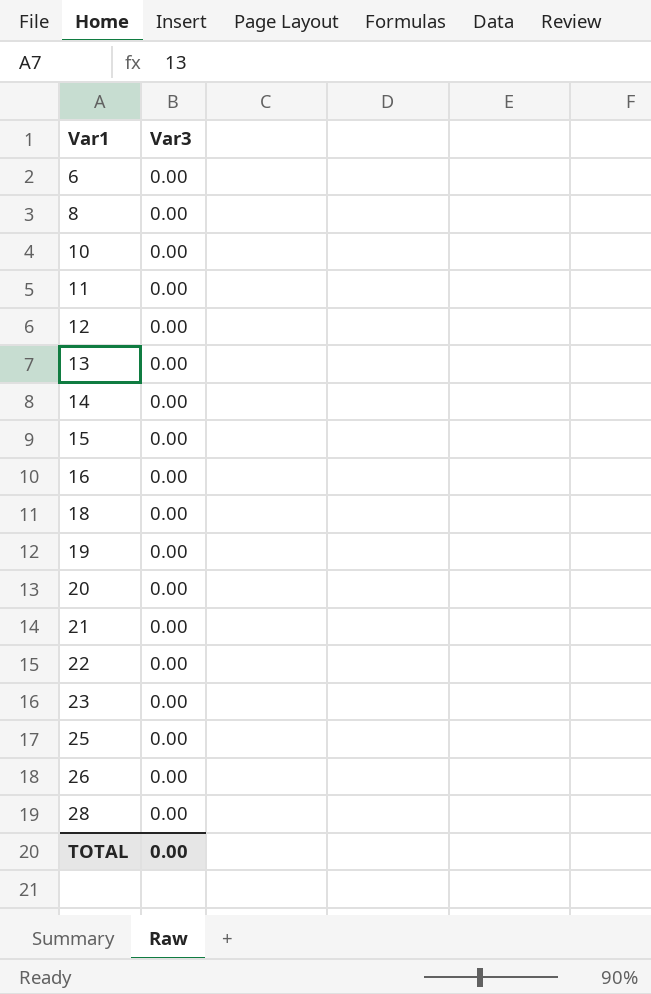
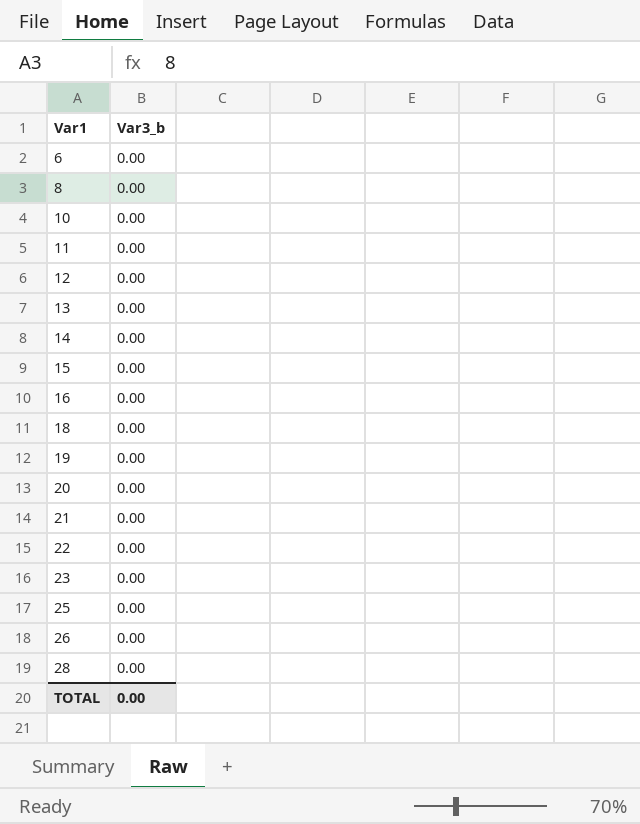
column name: Var3 -> Var3_b

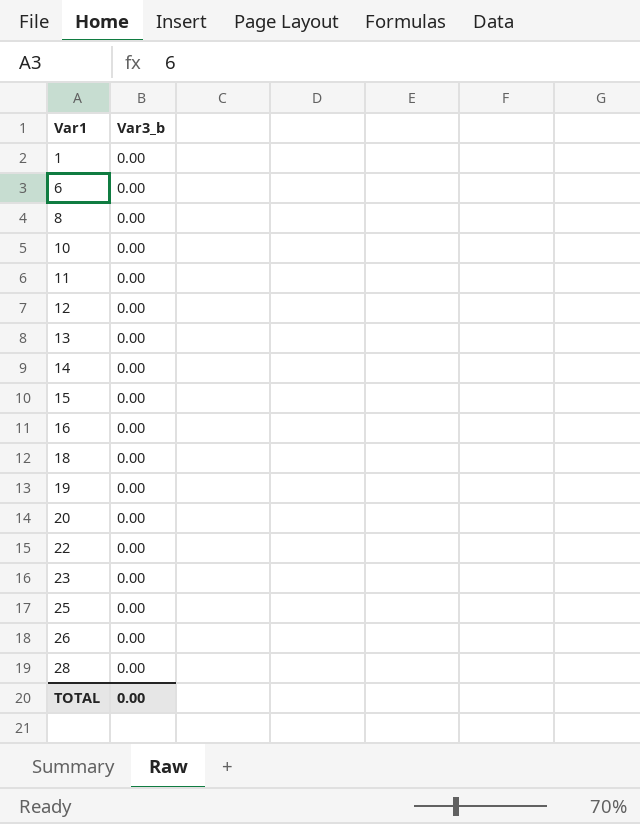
row 21: 0.00 -> none
row 1: none -> 0.00

